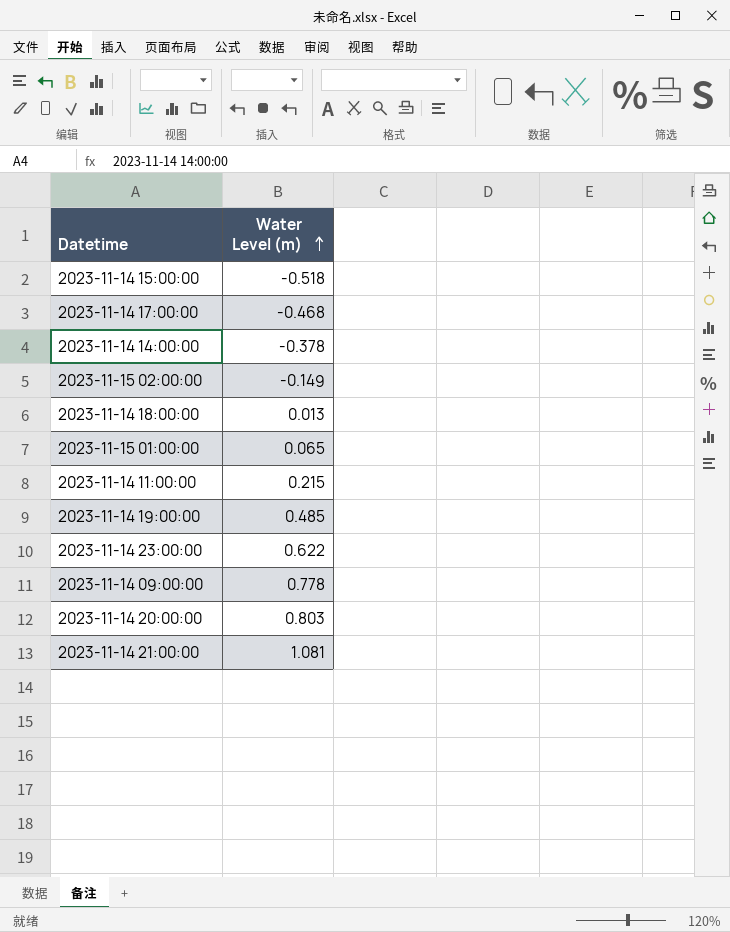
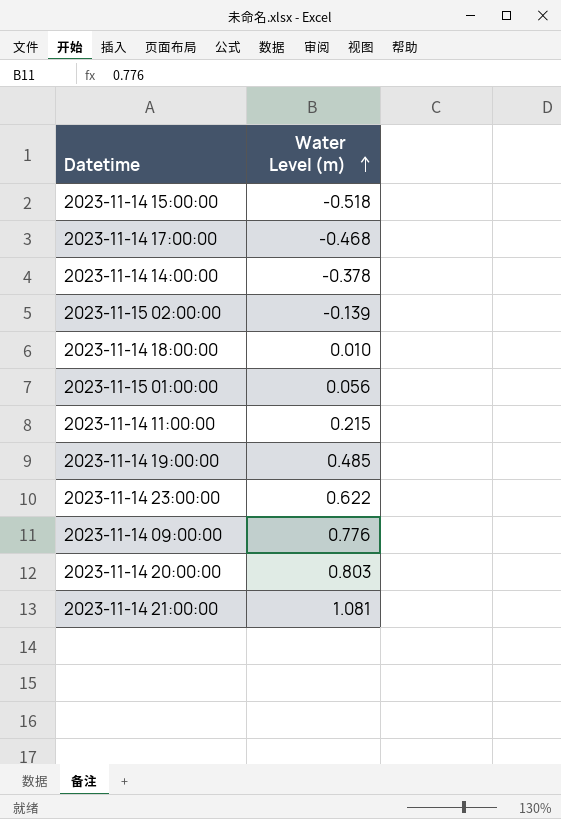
2023-11-15 02:00:00 | Water Level (m): -0.149 -> -0.139
2023-11-14 18:00:00 | Water Level (m): 0.013 -> 0.010
2023-11-15 01:00:00 | Water Level (m): 0.065 -> 0.056
2023-11-14 09:00:00 | Water Level (m): 0.778 -> 0.776

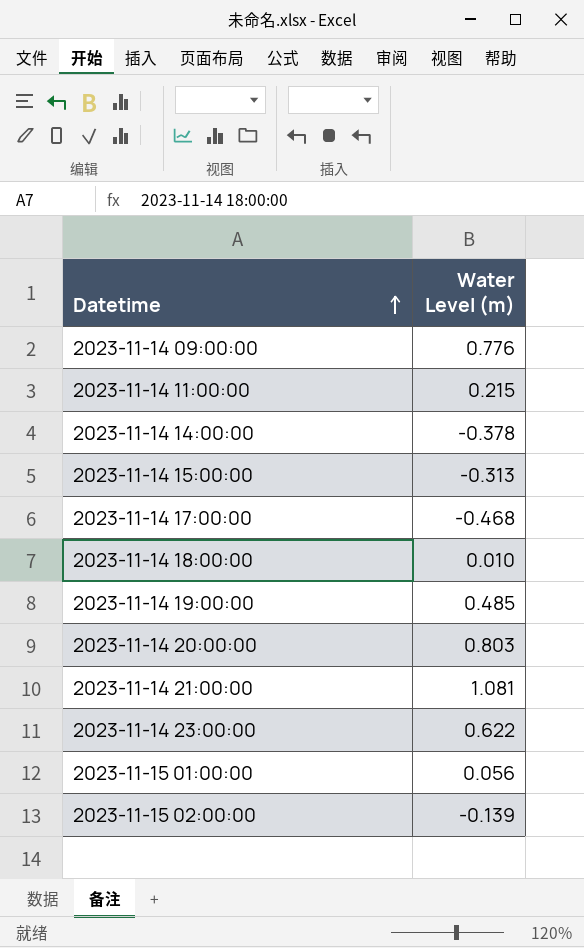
row order: Water Level (m) ascending -> Datetime ascending
2023-11-14 15:00:00 | Water Level (m): -0.518 -> -0.313

